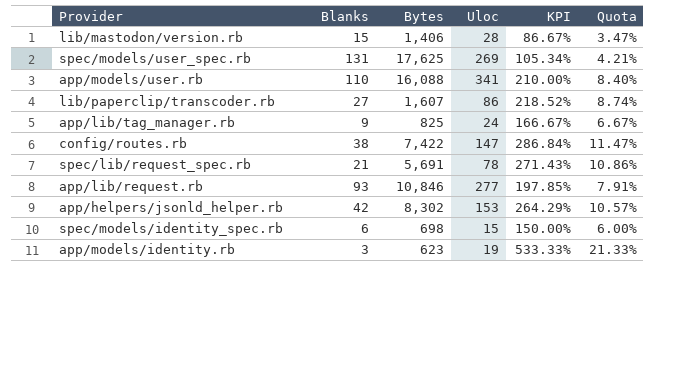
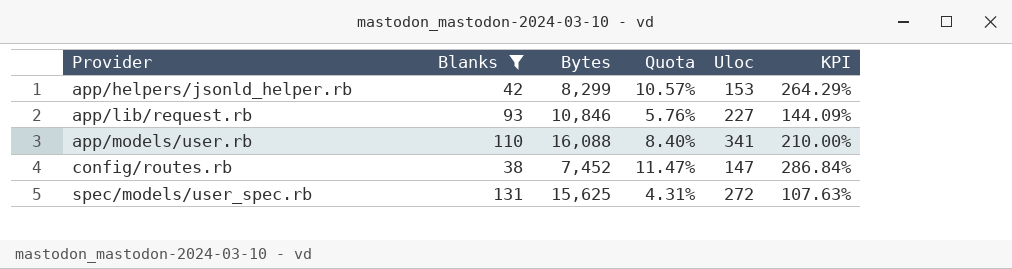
filter: none -> Blanks >= 38
row order: none -> Provider ascending
column Quota | position: 6 -> 4
app/helpers/jsonld_helper.rb | Bytes: 8,302 -> 8,299
app/lib/request.rb | Quota: 7.91% -> 5.76%
app/lib/request.rb | Uloc: 277 -> 227
app/lib/request.rb | KPI: 197.85% -> 144.09%
config/routes.rb | Bytes: 7,422 -> 7,452
spec/models/user_spec.rb | Bytes: 17,625 -> 15,625
spec/models/user_spec.rb | Quota: 4.21% -> 4.31%
spec/models/user_spec.rb | Uloc: 269 -> 272
spec/models/user_spec.rb | KPI: 105.34% -> 107.63%

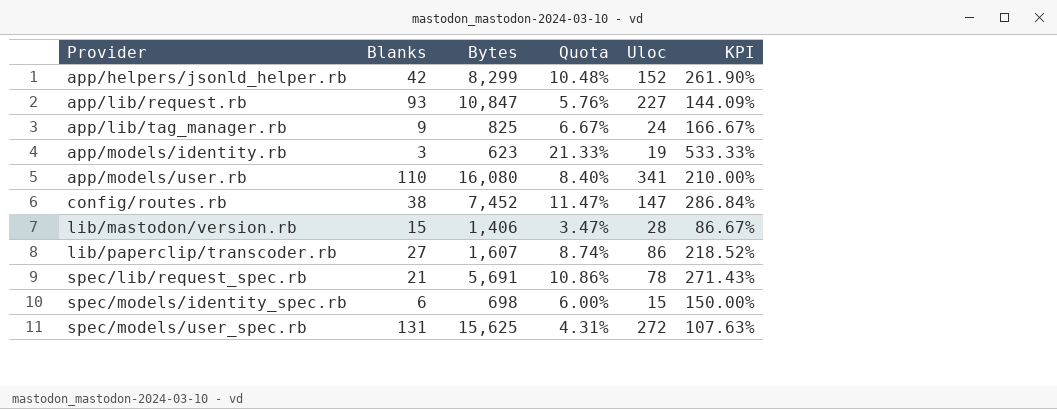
filter: Blanks >= 38 -> none
app/helpers/jsonld_helper.rb | Quota: 10.57% -> 10.48%
app/helpers/jsonld_helper.rb | Uloc: 153 -> 152
app/helpers/jsonld_helper.rb | KPI: 264.29% -> 261.90%
app/lib/request.rb | Bytes: 10,846 -> 10,847
app/models/user.rb | Bytes: 16,088 -> 16,080

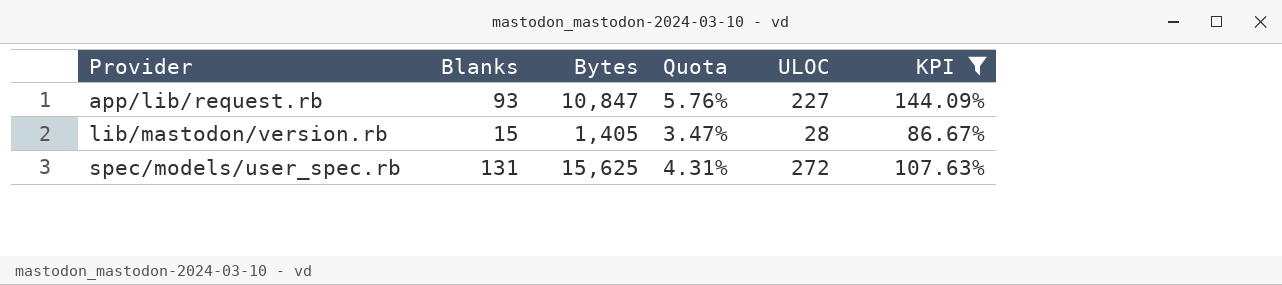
filter: none -> KPI <= 144.09%
column name: Uloc -> ULOC
lib/mastodon/version.rb | Bytes: 1,406 -> 1,405

